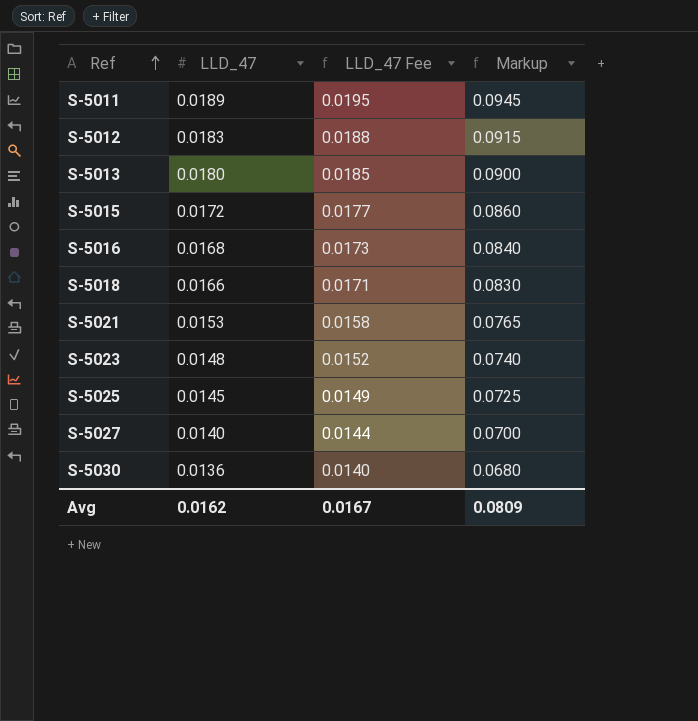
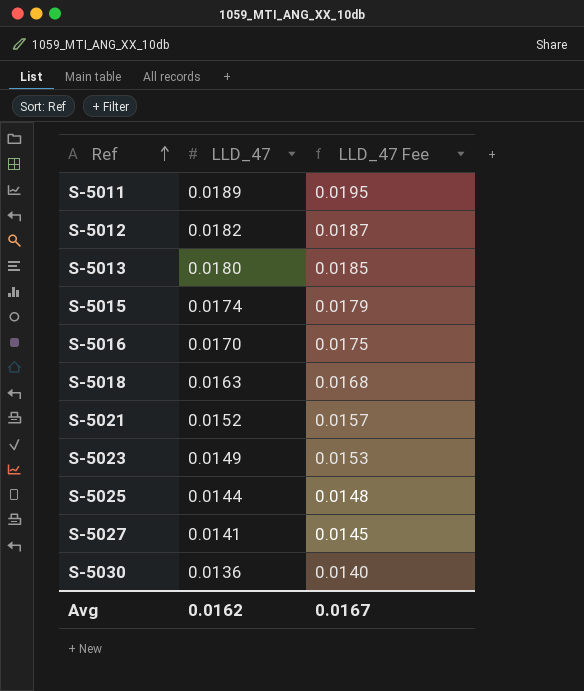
column Markup | formula: [LLD_47] * 5 -> none
S-5012 | LLD_47: 0.0183 -> 0.0182
S-5012 | LLD_47 Fee: 0.0188 -> 0.0187
S-5015 | LLD_47: 0.0172 -> 0.0174
S-5015 | LLD_47 Fee: 0.0177 -> 0.0179
S-5016 | LLD_47: 0.0168 -> 0.0170
S-5016 | LLD_47 Fee: 0.0173 -> 0.0175
S-5018 | LLD_47: 0.0166 -> 0.0163
S-5018 | LLD_47 Fee: 0.0171 -> 0.0168
S-5021 | LLD_47: 0.0153 -> 0.0152
S-5021 | LLD_47 Fee: 0.0158 -> 0.0157
S-5023 | LLD_47: 0.0148 -> 0.0149
S-5023 | LLD_47 Fee: 0.0152 -> 0.0153
S-5025 | LLD_47: 0.0145 -> 0.0144
S-5025 | LLD_47 Fee: 0.0149 -> 0.0148
S-5027 | LLD_47: 0.0140 -> 0.0141
S-5027 | LLD_47 Fee: 0.0144 -> 0.0145

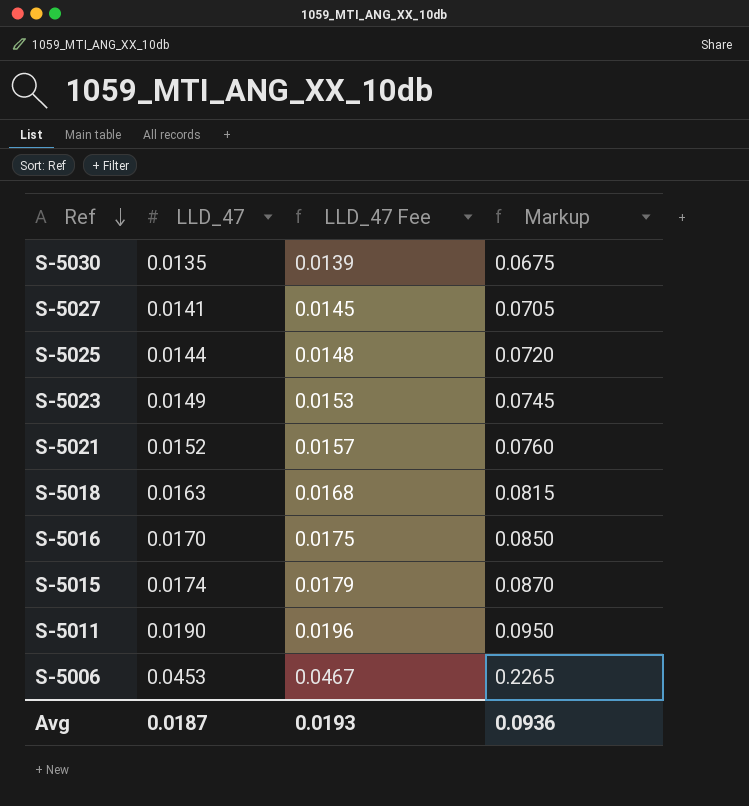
row order: Ref ascending -> Ref descending
column Markup | formula: none -> [LLD_47] * 5
row S-5012: 0.0182 | 0.0187 -> none
row S-5013: 0.0180 | 0.0185 -> none
S-5030 | LLD_47: 0.0136 -> 0.0135
S-5030 | LLD_47 Fee: 0.0140 -> 0.0139
S-5011 | LLD_47: 0.0189 -> 0.0190
S-5011 | LLD_47 Fee: 0.0195 -> 0.0196
row S-5006: none -> 0.0453 | 0.0467 | 0.2265
Avg | LLD_47: 0.0162 -> 0.0187
Avg | LLD_47 Fee: 0.0167 -> 0.0193

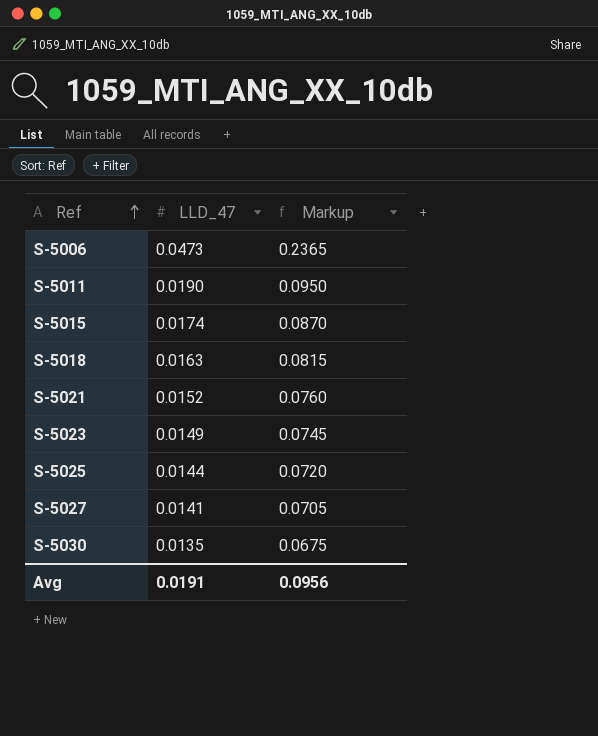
row order: Ref descending -> Ref ascending
column LLD_47 Fee | formula: [LLD_47] * 1.03 -> none
row S-5016: 0.0170 | 0.0175 | 0.0850 -> none
S-5006 | LLD_47: 0.0453 -> 0.0473
S-5006 | Markup: 0.2265 -> 0.2365
Avg | LLD_47: 0.0187 -> 0.0191
Avg | Markup: 0.0936 -> 0.0956

